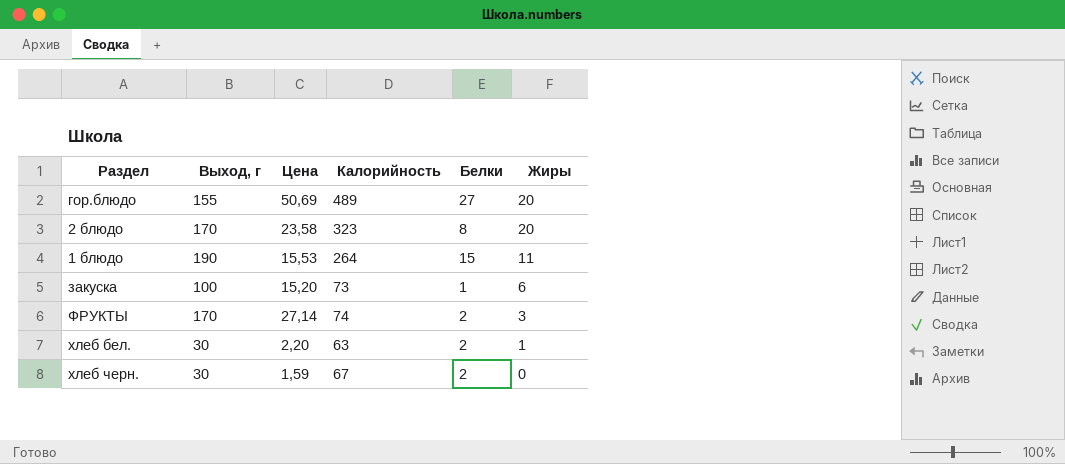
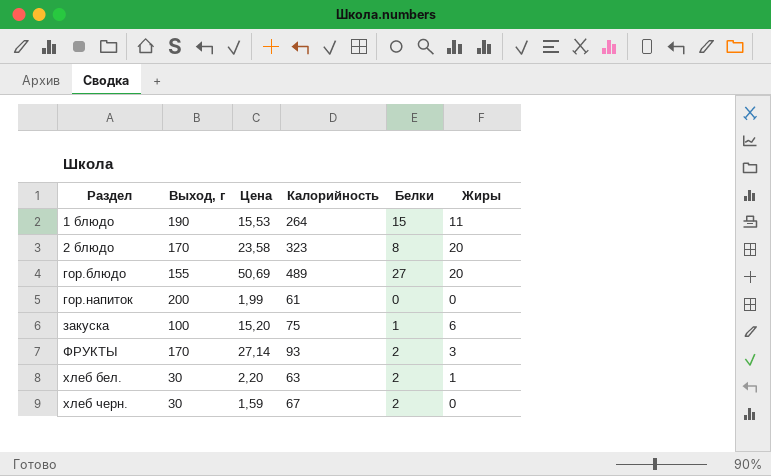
row order: Жиры descending -> Раздел ascending
row гор.напиток: none -> 200 | 1,99 | 61 | 0 | 0
закуска | Калорийность: 73 -> 75
ФРУКТЫ | Калорийность: 74 -> 93

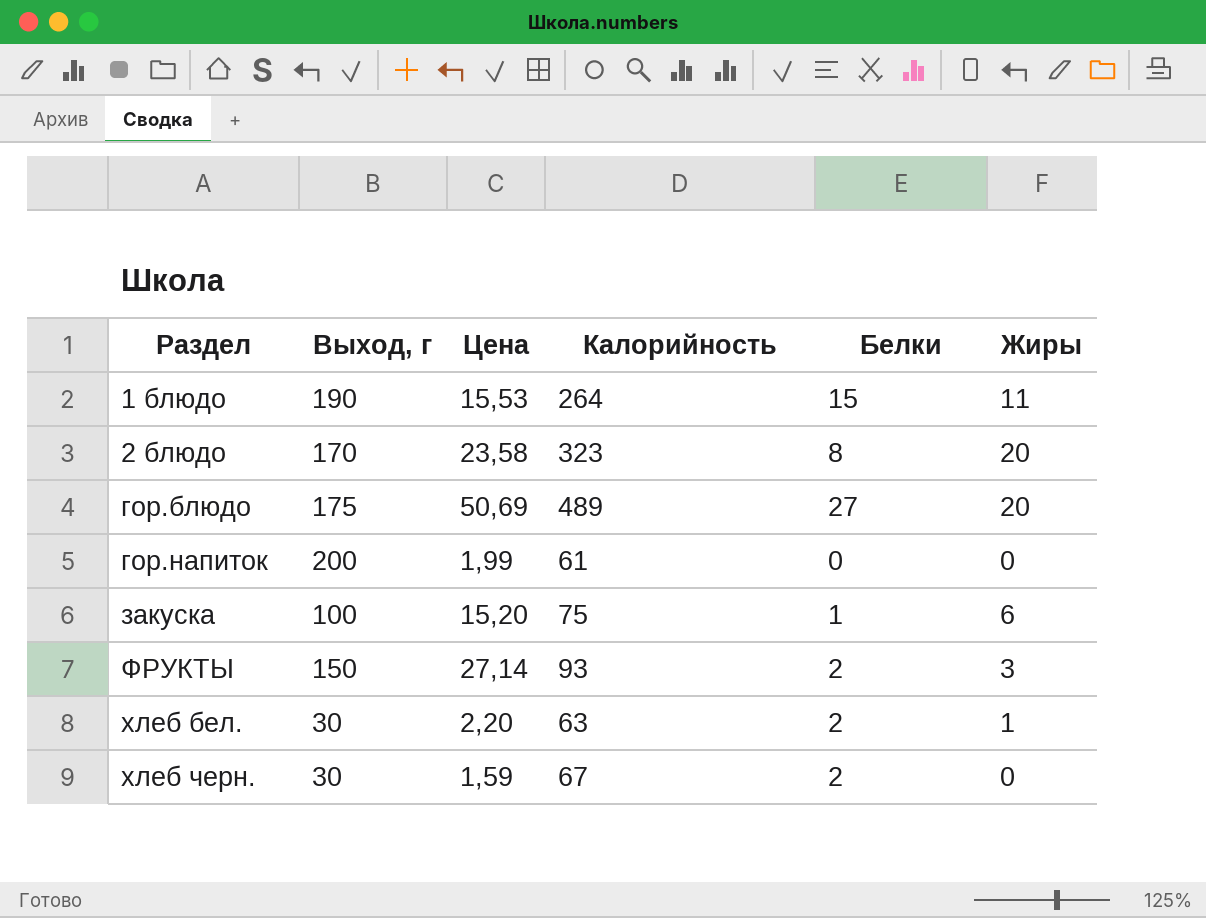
гор.блюдо | Выход, г: 155 -> 175
ФРУКТЫ | Выход, г: 170 -> 150

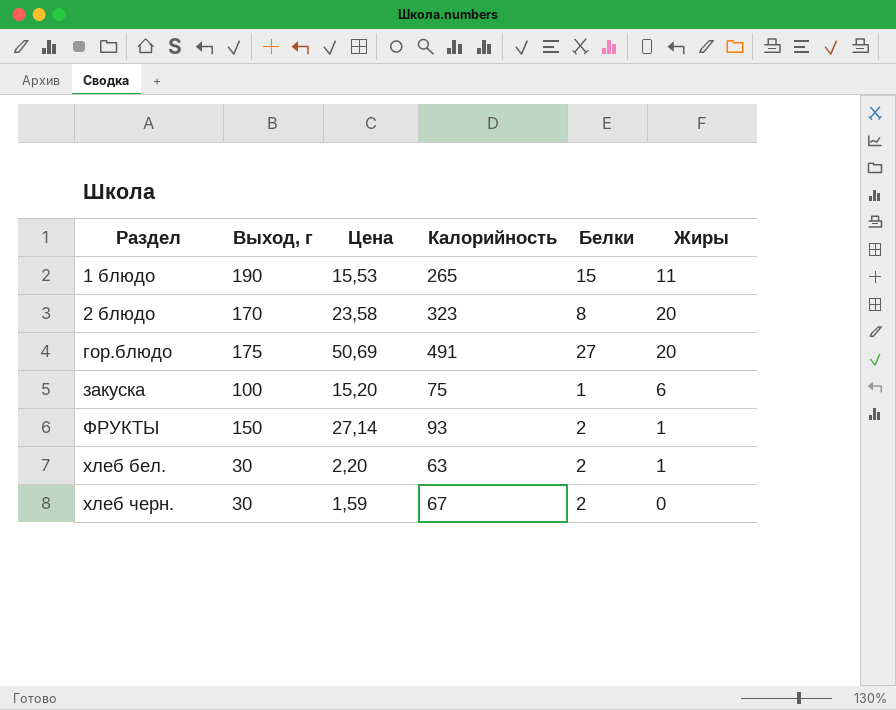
row гор.напиток: 200 | 1,99 | 61 | 0 | 0 -> none
1 блюдо | Калорийность: 264 -> 265
гор.блюдо | Калорийность: 489 -> 491
ФРУКТЫ | Жиры: 3 -> 1

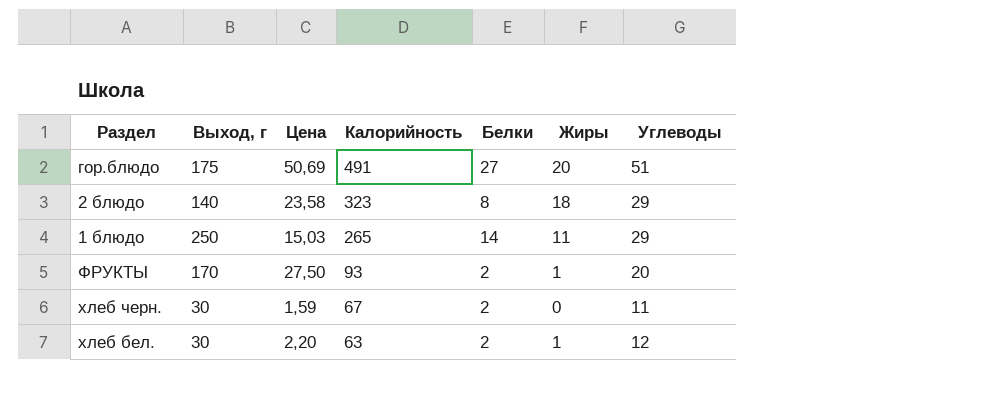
row order: Раздел ascending -> Калорийность descending
column Углеводы | position: none -> 7
row закуска: 100 | 15,20 | 75 | 1 | 6 -> none
2 блюдо | Выход, г: 170 -> 140
2 блюдо | Жиры: 20 -> 18
1 блюдо | Выход, г: 190 -> 250
1 блюдо | Цена: 15,53 -> 15,03
1 блюдо | Белки: 15 -> 14
ФРУКТЫ | Выход, г: 150 -> 170
ФРУКТЫ | Цена: 27,14 -> 27,50

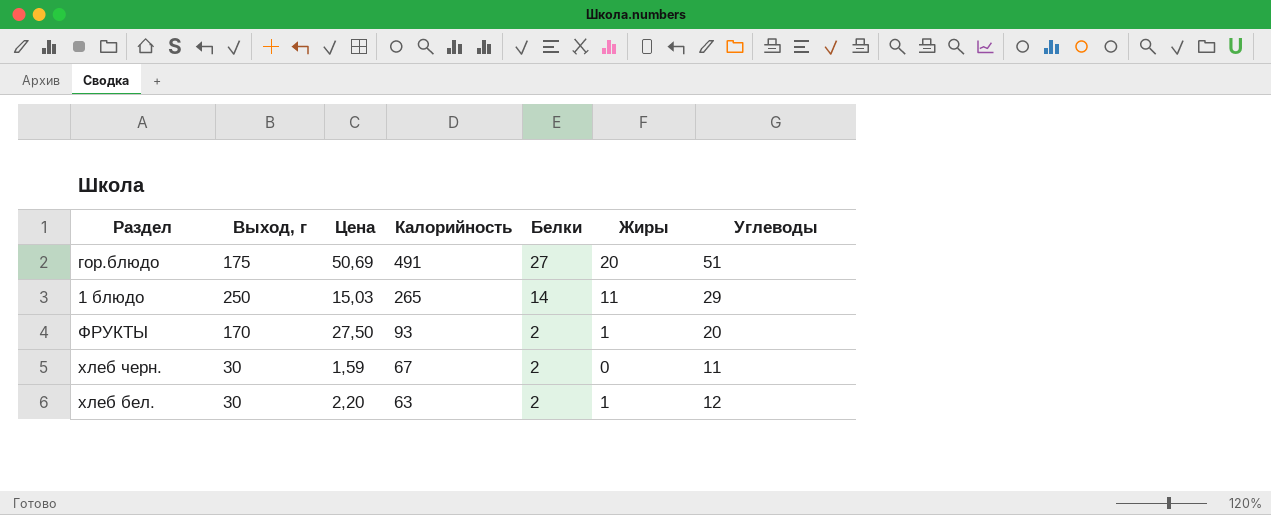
row 2 блюдо: 140 | 23,58 | 323 | 8 | 18 | 29 -> none

